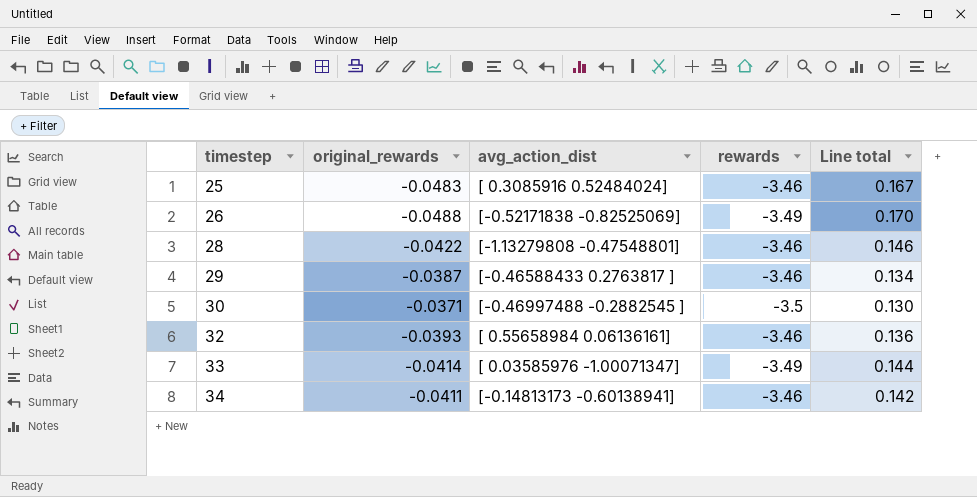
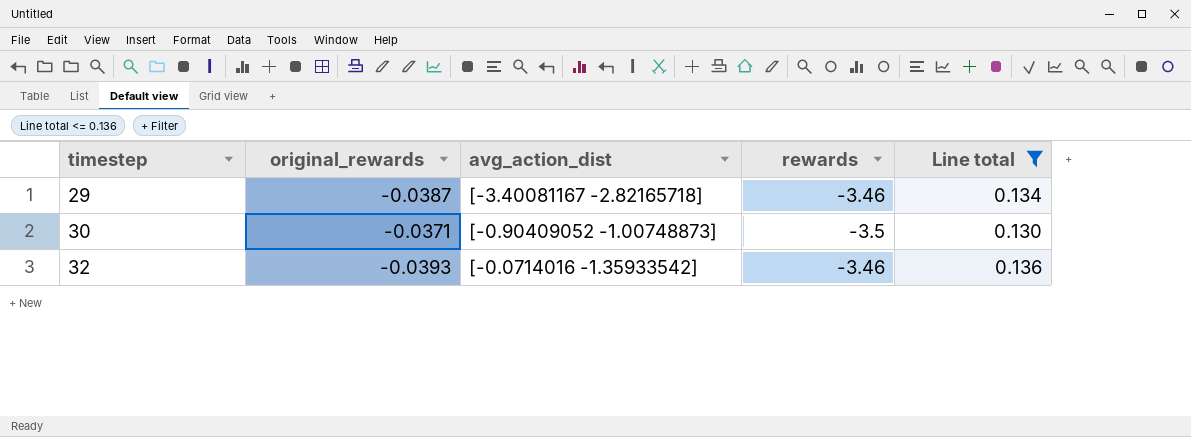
filter: none -> Line total <= 0.136
29 | avg_action_dist: [-0.46588433 0.2763817 ] -> [-3.40081167 -2.82165718]
30 | avg_action_dist: [-0.46997488 -0.2882545 ] -> [-0.90409052 -1.00748873]
32 | avg_action_dist: [ 0.55658984 0.06136161] -> [-0.0714016 -1.35933542]

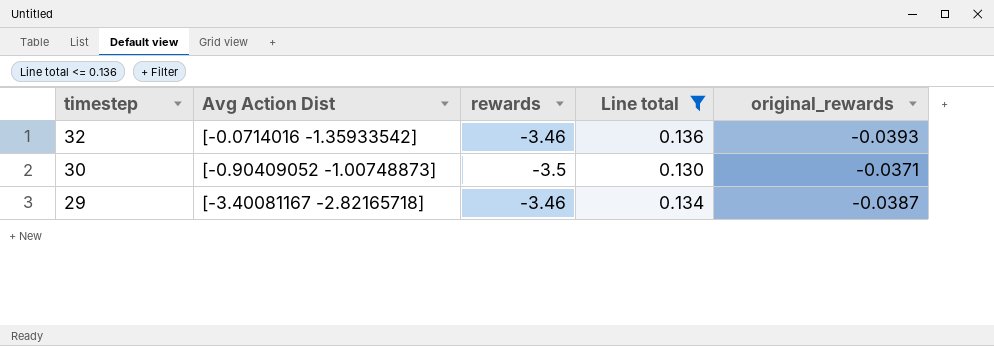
row order: timestep ascending -> timestep descending
column name: avg_action_dist -> Avg Action Dist
column original_rewards | position: 2 -> 5

